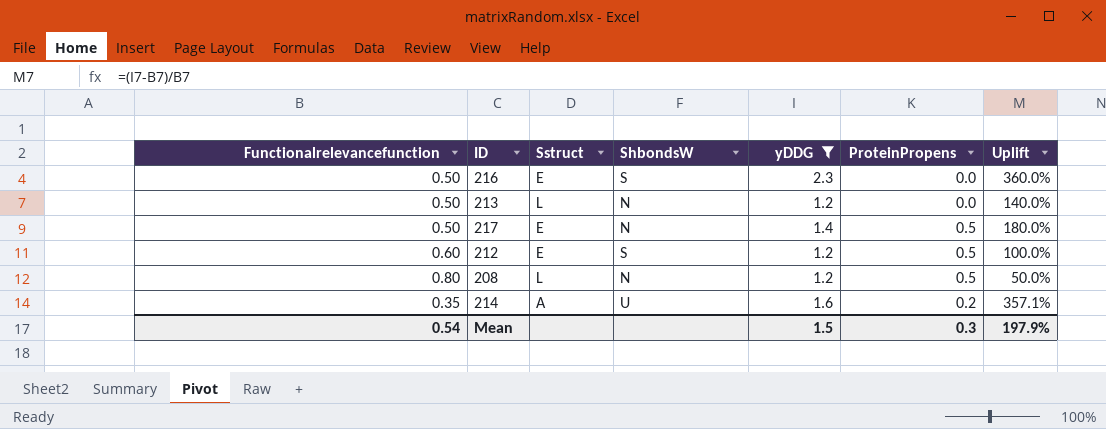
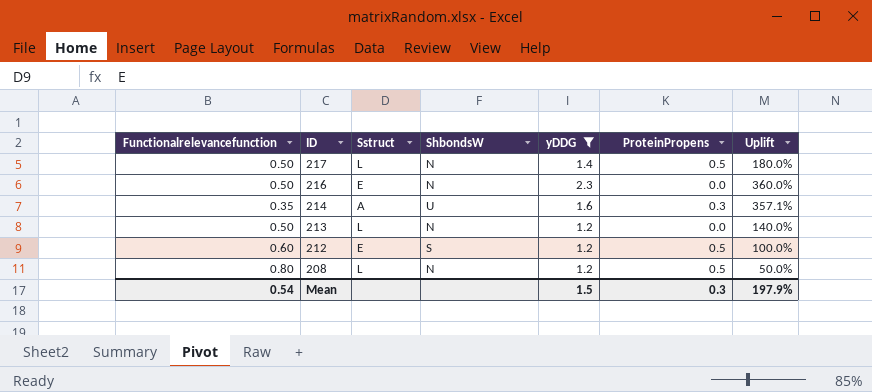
row order: none -> ID descending
217 | Sstruct: E -> L
216 | ShbondsW: S -> N
214 | ProteinPropens: 0.2 -> 0.3

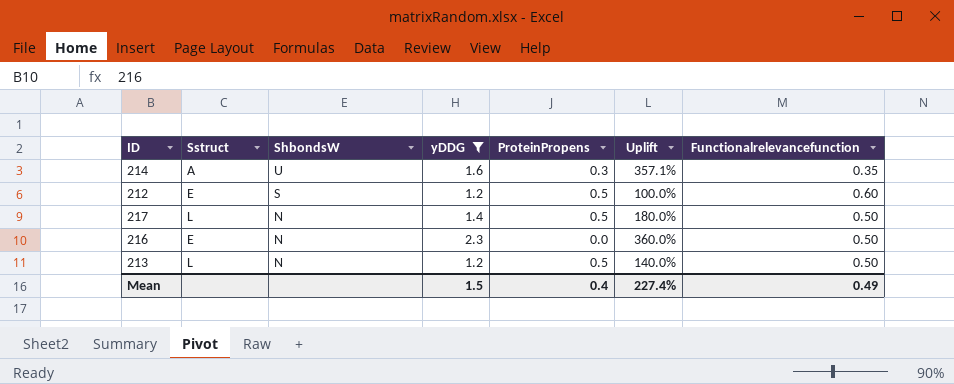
row order: ID descending -> ShbondsW descending
column Functionalrelevancefunction | position: 1 -> 7
row 208: 0.80 | L | N | 1.2 | 0.5 | 50.0% -> none
213 | ProteinPropens: 0.0 -> 0.5
Mean | ProteinPropens: 0.3 -> 0.4
Mean | Uplift: 197.9% -> 227.4%
Mean | Functionalrelevancefunction: 0.54 -> 0.49

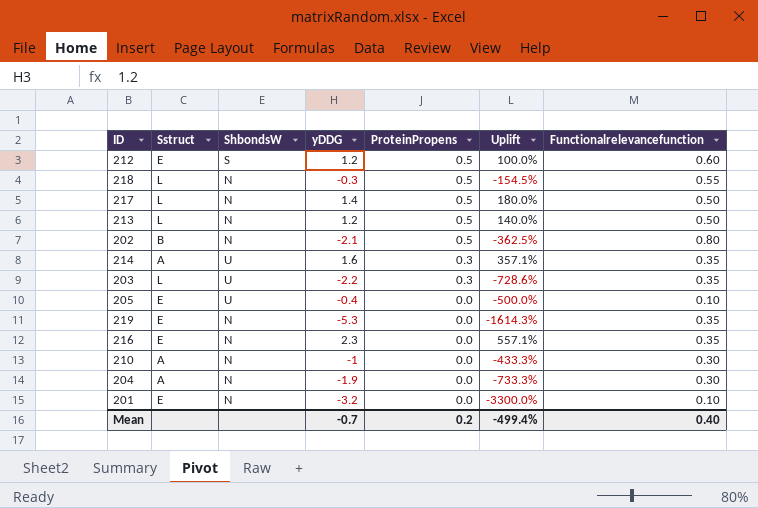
filter: yDDG >= 1.2 -> none
row order: ShbondsW descending -> ProteinPropens descending
216 | Uplift: 360.0% -> 557.1%
216 | Functionalrelevancefunction: 0.50 -> 0.35
Mean | yDDG: 1.5 -> -0.7
Mean | ProteinPropens: 0.4 -> 0.2
Mean | Uplift: 227.4% -> -499.4%
Mean | Functionalrelevancefunction: 0.49 -> 0.40

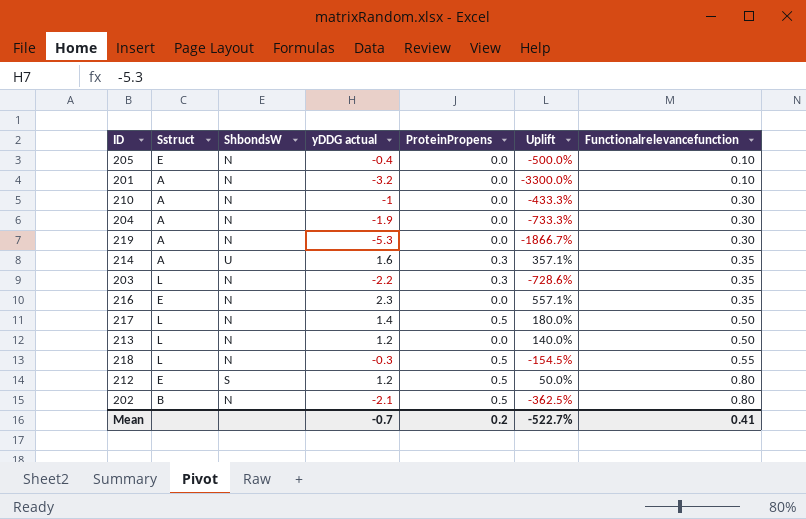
row order: ProteinPropens descending -> Functionalrelevancefunction ascending
column name: yDDG -> yDDG actual
205 | ShbondsW: U -> N
201 | Sstruct: E -> A
219 | Sstruct: E -> A
219 | Uplift: -1614.3% -> -1866.7%
219 | Functionalrelevancefunction: 0.35 -> 0.30
203 | ShbondsW: U -> N
213 | ProteinPropens: 0.5 -> 0.0
212 | Uplift: 100.0% -> 50.0%
212 | Functionalrelevancefunction: 0.60 -> 0.80
Mean | Uplift: -499.4% -> -522.7%
Mean | Functionalrelevancefunction: 0.40 -> 0.41

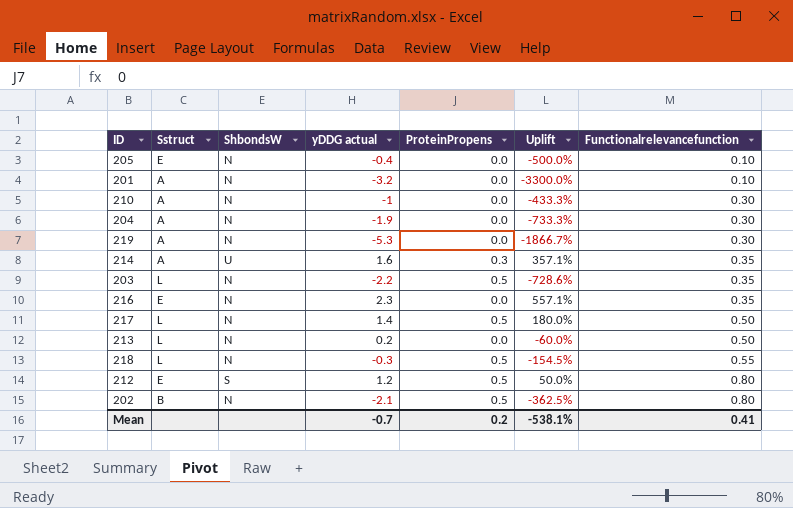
203 | ProteinPropens: 0.3 -> 0.5
213 | yDDG actual: 1.2 -> 0.2
213 | Uplift: 140.0% -> -60.0%
Mean | Uplift: -522.7% -> -538.1%

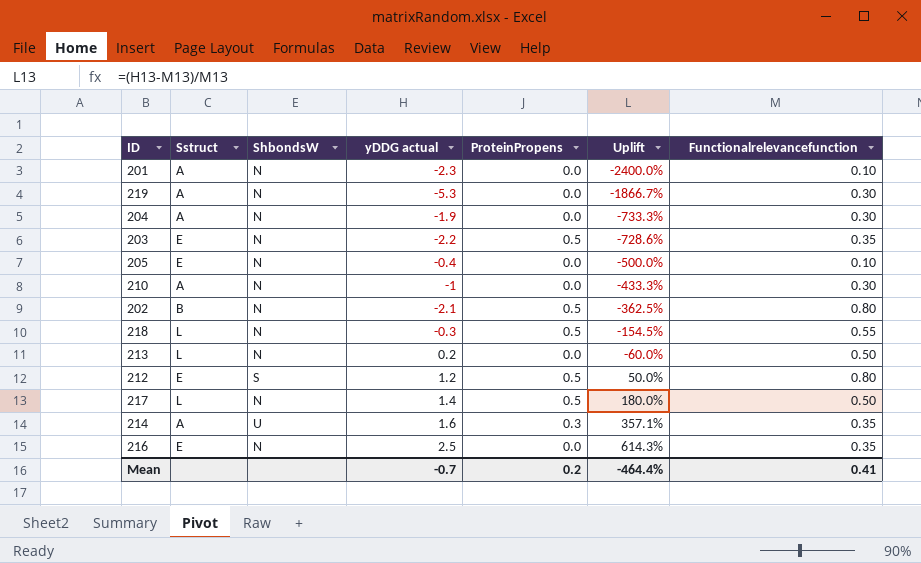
row order: Functionalrelevancefunction ascending -> Uplift ascending
201 | yDDG actual: -3.2 -> -2.3
201 | Uplift: -3300.0% -> -2400.0%
203 | Sstruct: L -> E
216 | yDDG actual: 2.3 -> 2.5
216 | Uplift: 557.1% -> 614.3%
Mean | Uplift: -538.1% -> -464.4%

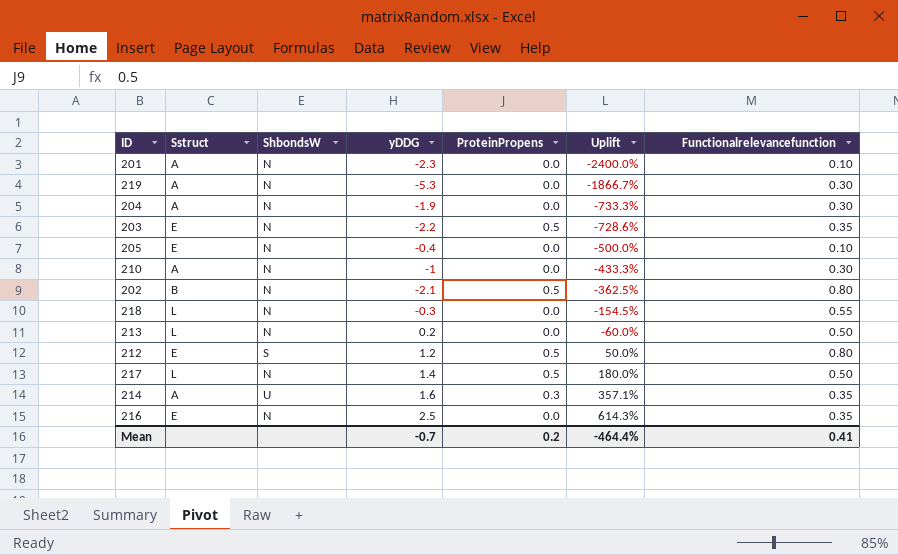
column name: yDDG actual -> yDDG
218 | ProteinPropens: 0.5 -> 0.0

